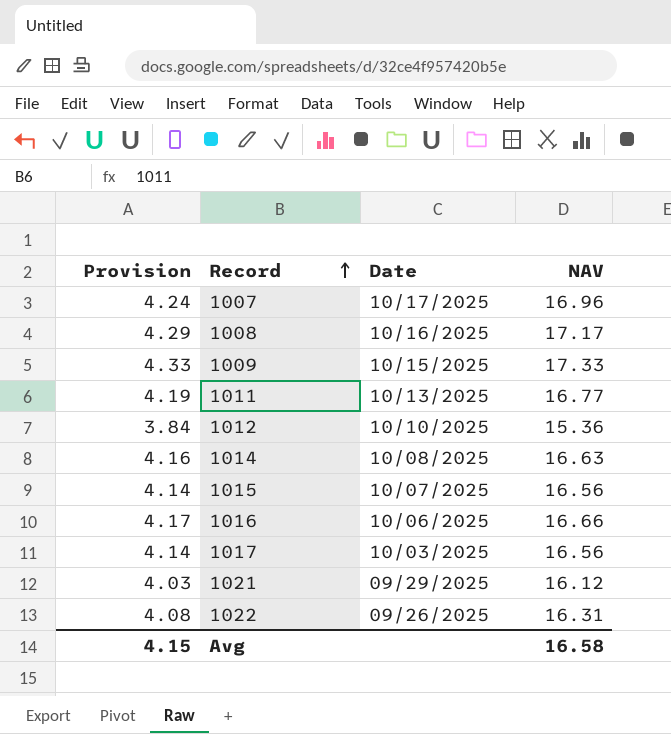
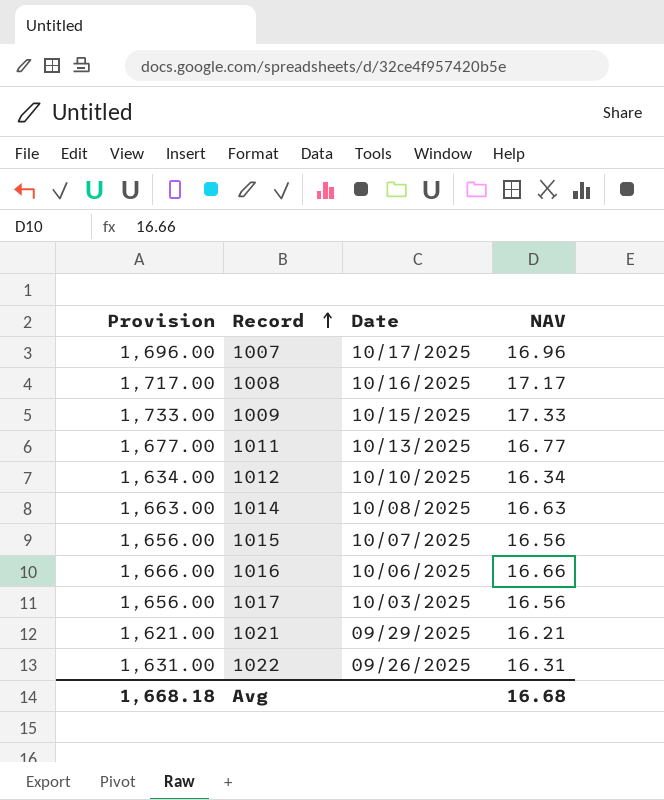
column Provision | formula: [NAV] * 0.25 -> [NAV] * 100
1012 | NAV: 15.36 -> 16.34
1021 | NAV: 16.12 -> 16.21
Avg | Provision: 4.15 -> 1,668.18
Avg | NAV: 16.58 -> 16.68

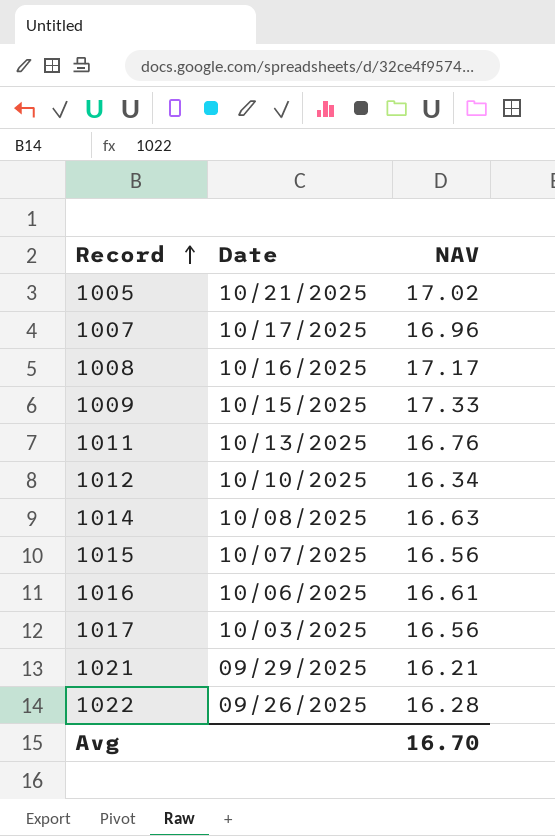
column Provision | formula: [NAV] * 100 -> none
row 1005: none -> 10/21/2025 | 17.02
1011 | NAV: 16.77 -> 16.76
1016 | NAV: 16.66 -> 16.61
1022 | NAV: 16.31 -> 16.28
Avg | NAV: 16.68 -> 16.70

